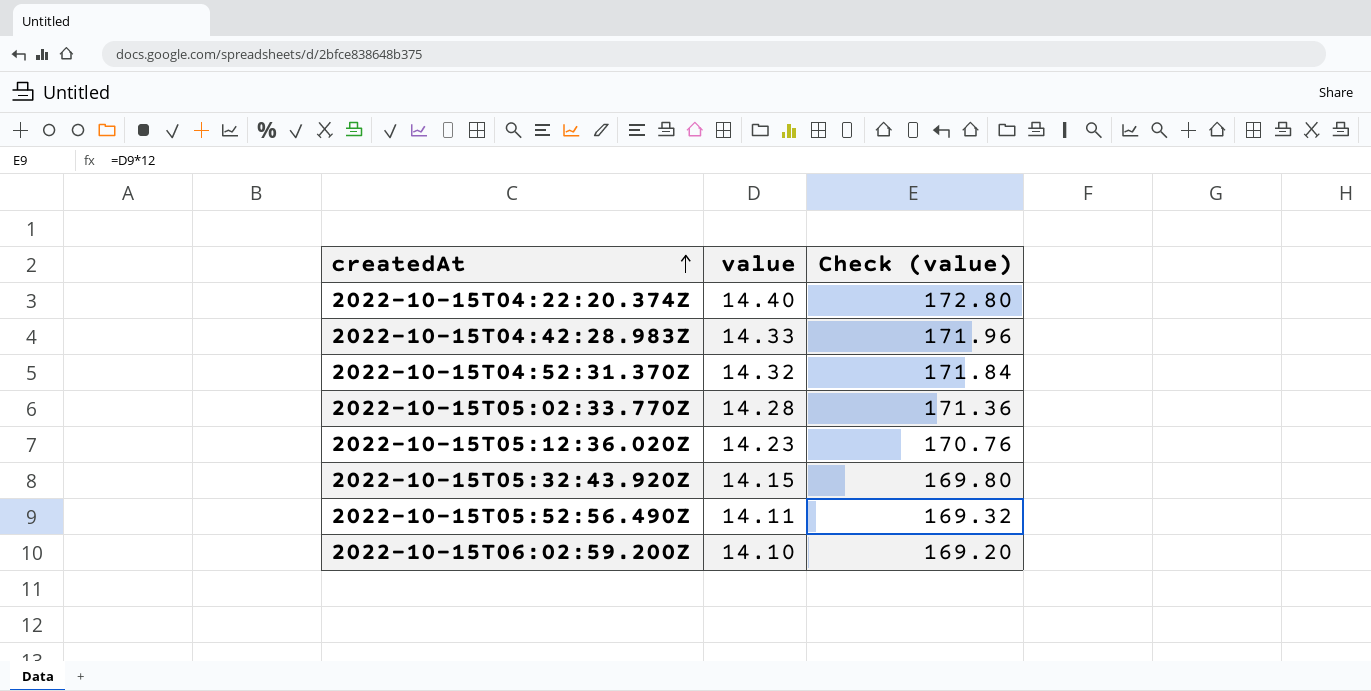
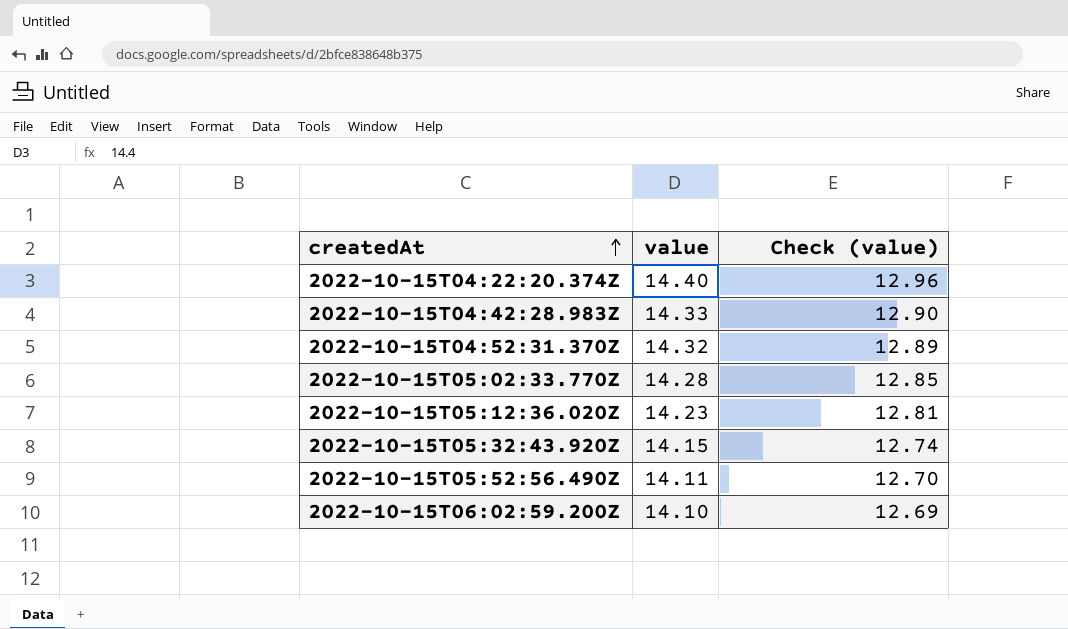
column Check (value) | formula: [value] * 12 -> [value] * 0.9

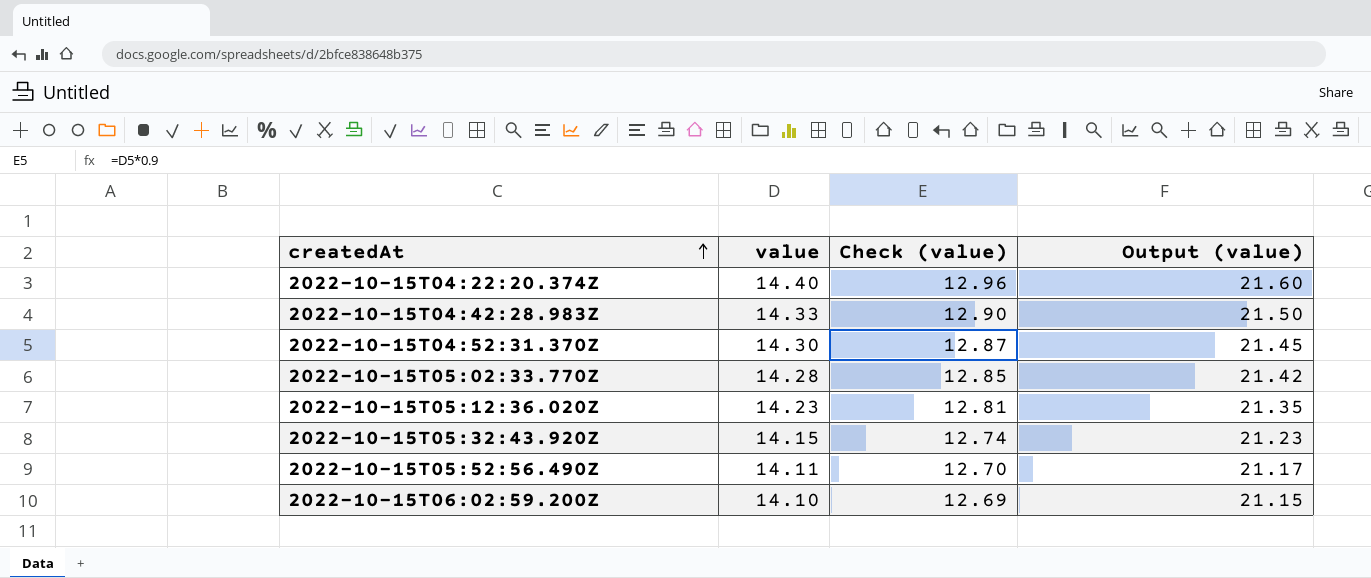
column Output (value) | formula: none -> [value] * 1.5
2022-10-15T04:52:31.370Z | value: 14.32 -> 14.30
2022-10-15T04:52:31.370Z | Check (value): 12.89 -> 12.87

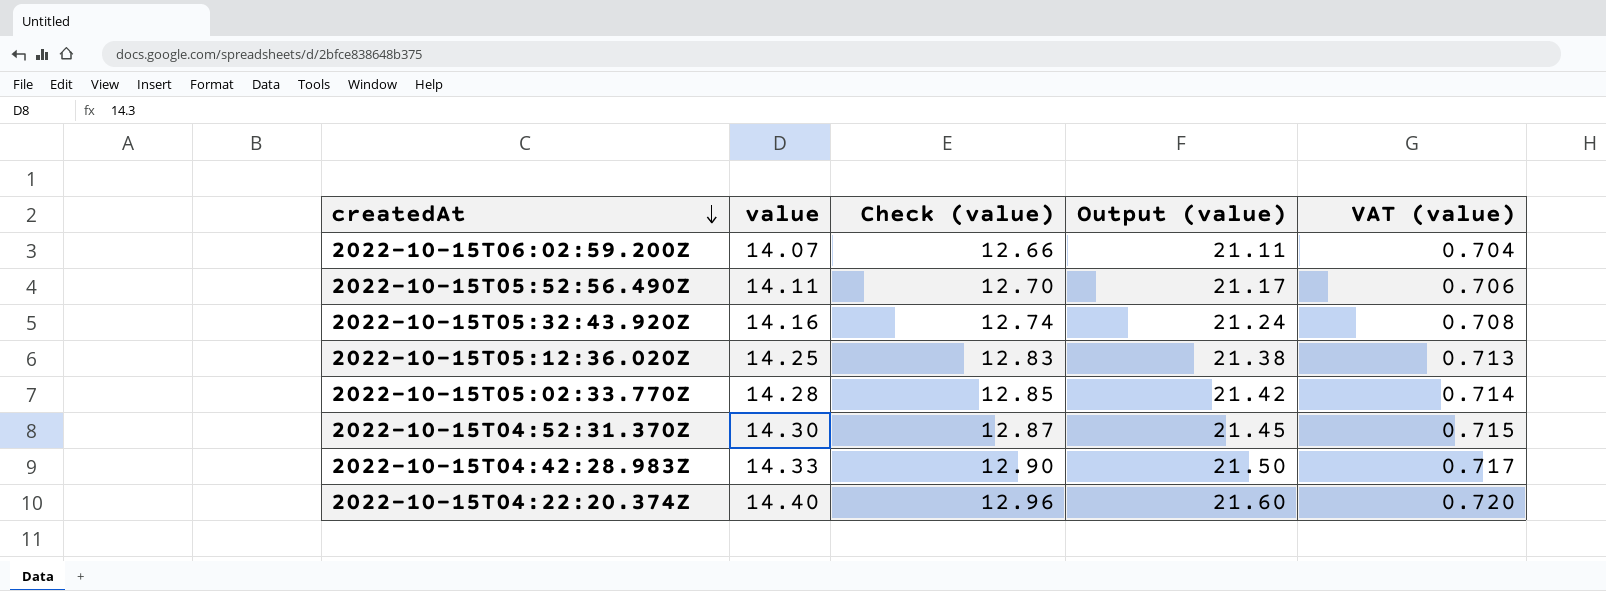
row order: createdAt ascending -> createdAt descending
column VAT (value) | formula: none -> [value] * 0.05
2022-10-15T06:02:59.200Z | value: 14.10 -> 14.07
2022-10-15T06:02:59.200Z | Check (value): 12.69 -> 12.66
2022-10-15T06:02:59.200Z | Output (value): 21.15 -> 21.11
2022-10-15T05:32:43.920Z | value: 14.15 -> 14.16
2022-10-15T05:32:43.920Z | Output (value): 21.23 -> 21.24
2022-10-15T05:12:36.020Z | value: 14.23 -> 14.25
2022-10-15T05:12:36.020Z | Check (value): 12.81 -> 12.83
2022-10-15T05:12:36.020Z | Output (value): 21.35 -> 21.38

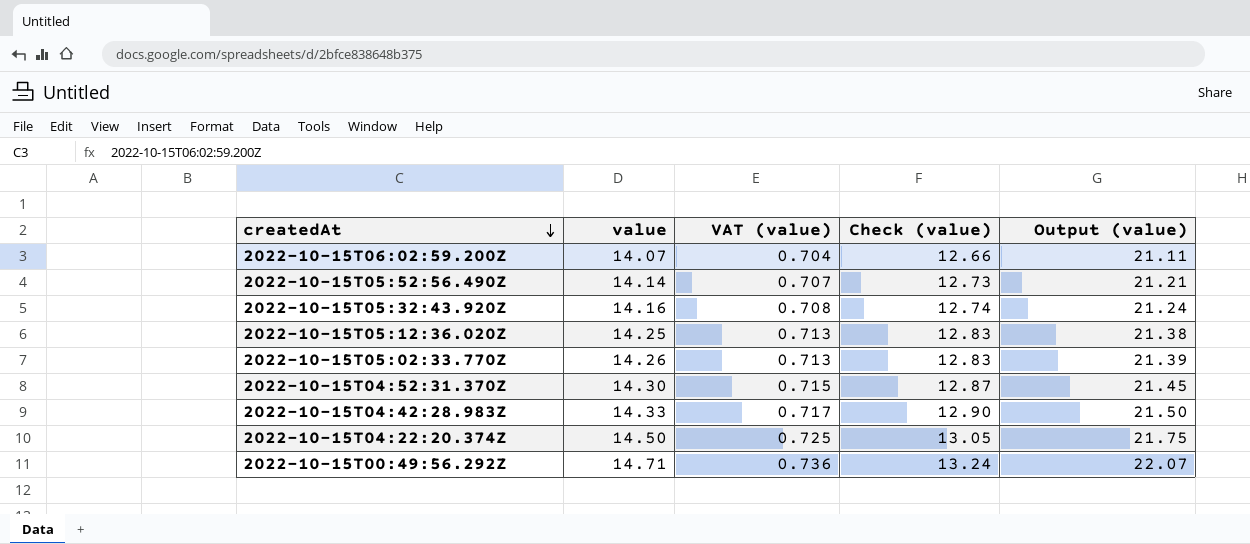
column VAT (value) | position: 5 -> 3
2022-10-15T05:52:56.490Z | value: 14.11 -> 14.14
2022-10-15T05:52:56.490Z | VAT (value): 0.706 -> 0.707
2022-10-15T05:52:56.490Z | Check (value): 12.70 -> 12.73
2022-10-15T05:52:56.490Z | Output (value): 21.17 -> 21.21
2022-10-15T05:02:33.770Z | value: 14.28 -> 14.26
2022-10-15T05:02:33.770Z | VAT (value): 0.714 -> 0.713
2022-10-15T05:02:33.770Z | Check (value): 12.85 -> 12.83
2022-10-15T05:02:33.770Z | Output (value): 21.42 -> 21.39
2022-10-15T04:22:20.374Z | value: 14.40 -> 14.50
2022-10-15T04:22:20.374Z | VAT (value): 0.720 -> 0.725
2022-10-15T04:22:20.374Z | Check (value): 12.96 -> 13.05
2022-10-15T04:22:20.374Z | Output (value): 21.60 -> 21.75
row 2022-10-15T00:49:56.292Z: none -> 14.71 | 0.736 | 13.24 | 22.07

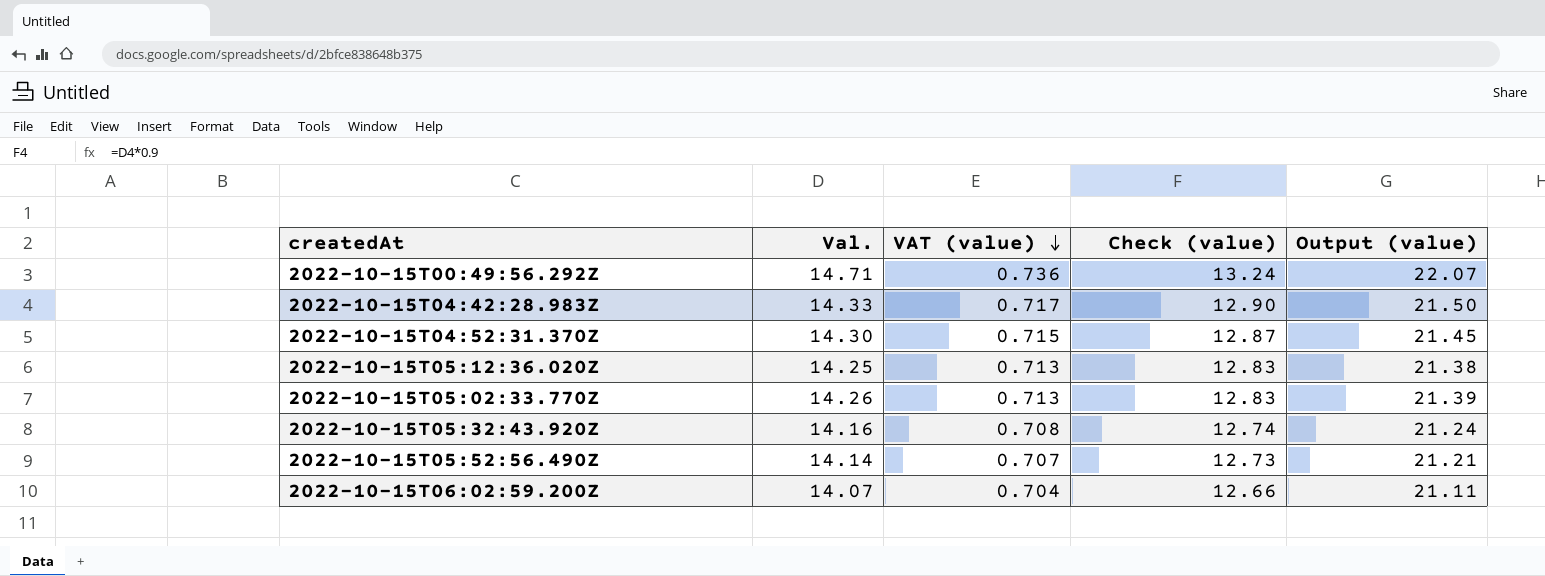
row order: createdAt descending -> VAT (value) descending
column name: value -> Val.
row 2022-10-15T04:22:20.374Z: 14.50 | 0.725 | 13.05 | 21.75 -> none

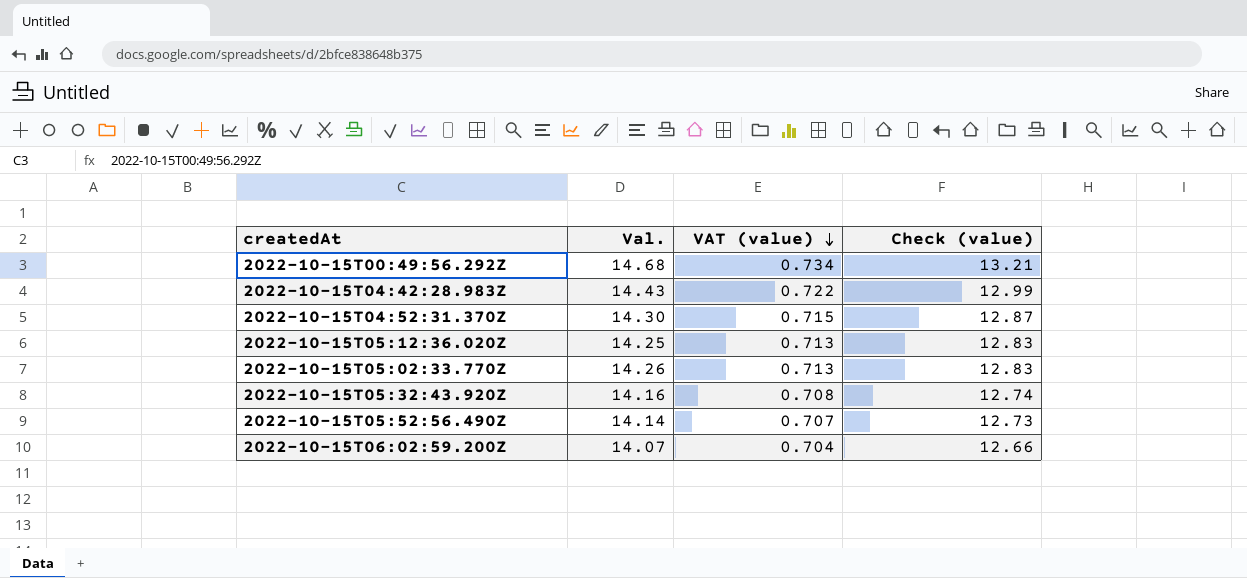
column Output (value) | formula: [Val.] * 1.5 -> none
2022-10-15T00:49:56.292Z | Val.: 14.71 -> 14.68
2022-10-15T00:49:56.292Z | VAT (value): 0.736 -> 0.734
2022-10-15T00:49:56.292Z | Check (value): 13.24 -> 13.21
2022-10-15T04:42:28.983Z | Val.: 14.33 -> 14.43
2022-10-15T04:42:28.983Z | VAT (value): 0.717 -> 0.722
2022-10-15T04:42:28.983Z | Check (value): 12.90 -> 12.99

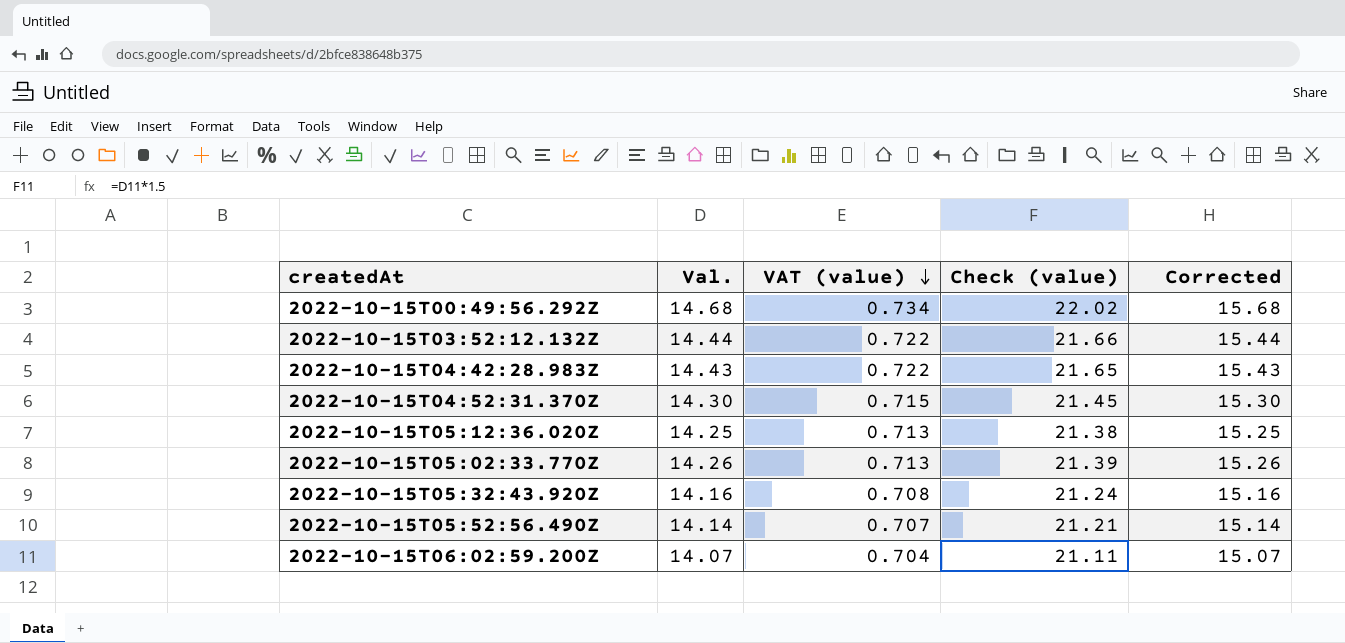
column Check (value) | formula: [Val.] * 0.9 -> [Val.] * 1.5
column Corrected | formula: none -> [Val.] + 1
row 2022-10-15T03:52:12.132Z: none -> 14.44 | 0.722 | 21.66 | 15.44

